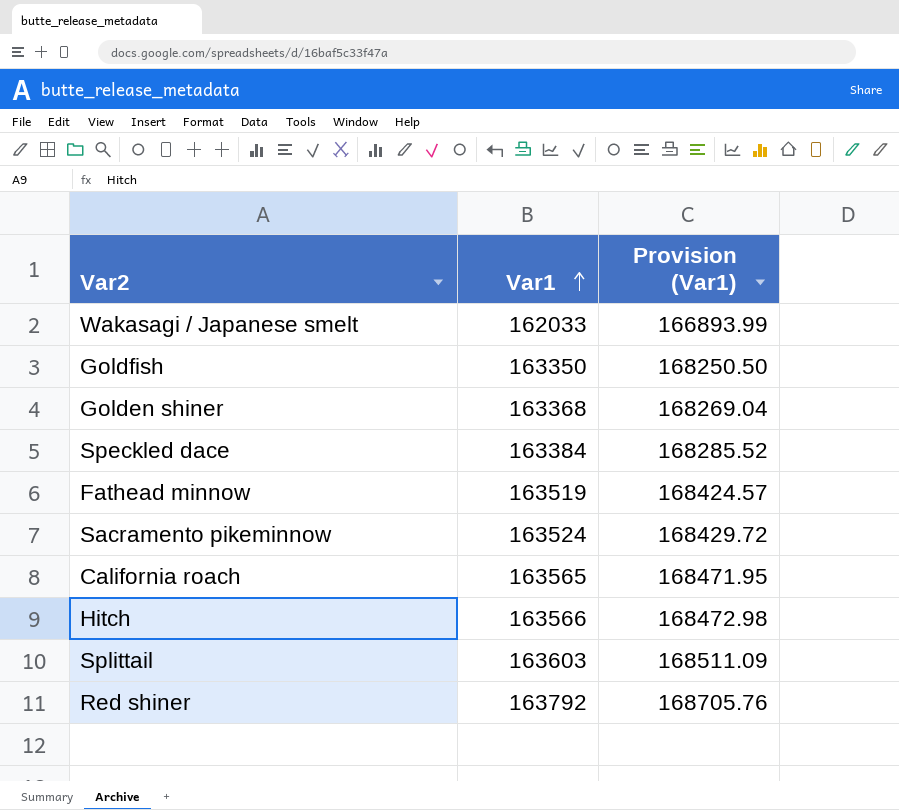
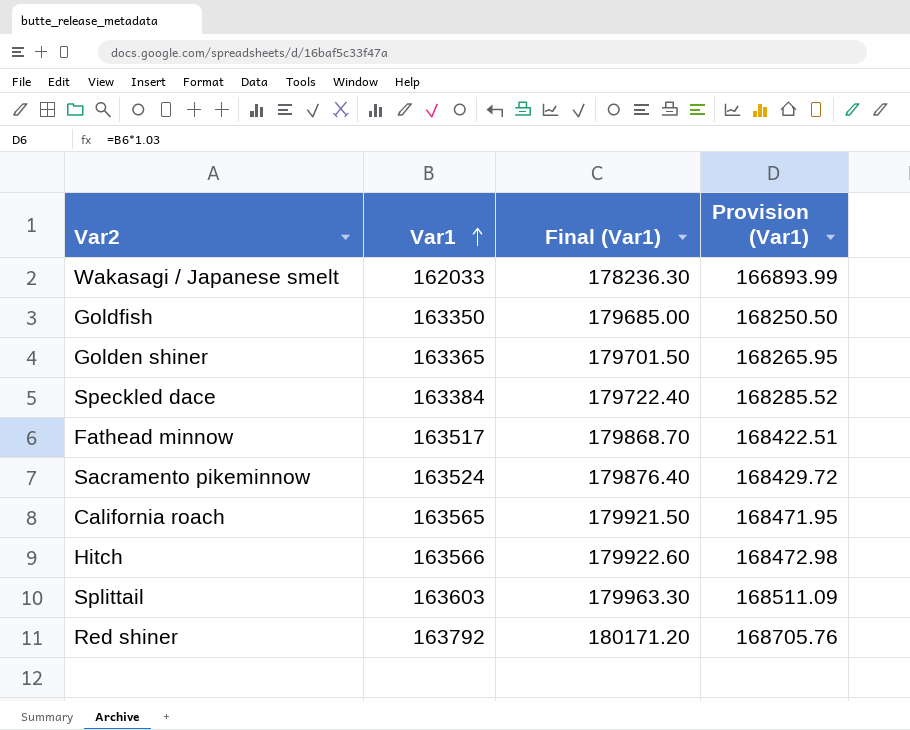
column Final (Var1) | formula: none -> [Var1] * 1.1
Golden shiner | Var1: 163368 -> 163365
Golden shiner | Provision (Var1): 168269.04 -> 168265.95
Fathead minnow | Var1: 163519 -> 163517
Fathead minnow | Provision (Var1): 168424.57 -> 168422.51

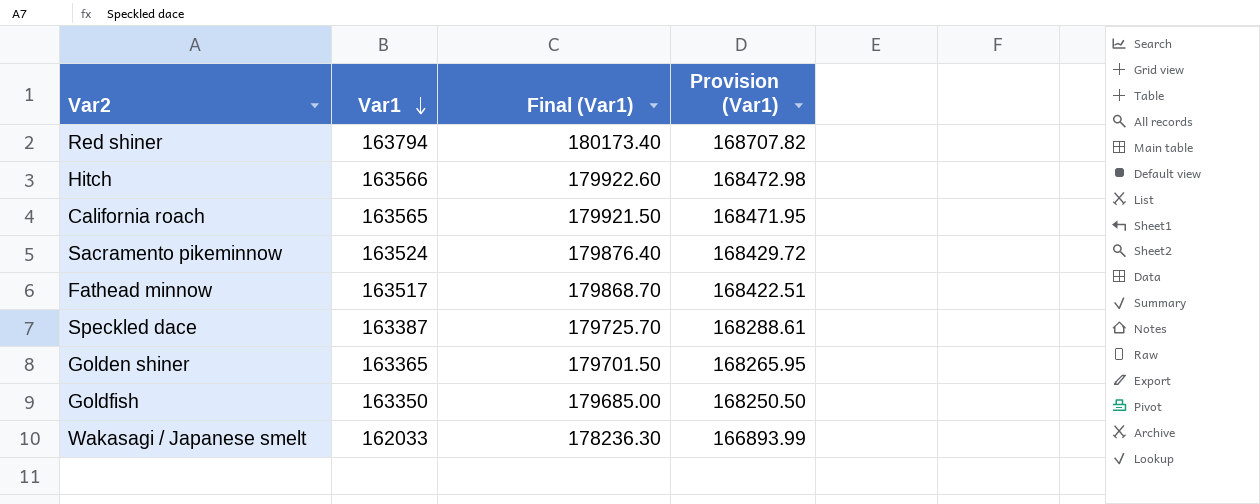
row order: Var1 ascending -> Var1 descending
row Splittail: 163603 | 179963.30 | 168511.09 -> none
Red shiner | Var1: 163792 -> 163794
Red shiner | Final (Var1): 180171.20 -> 180173.40
Red shiner | Provision (Var1): 168705.76 -> 168707.82
Speckled dace | Var1: 163384 -> 163387
Speckled dace | Final (Var1): 179722.40 -> 179725.70
Speckled dace | Provision (Var1): 168285.52 -> 168288.61

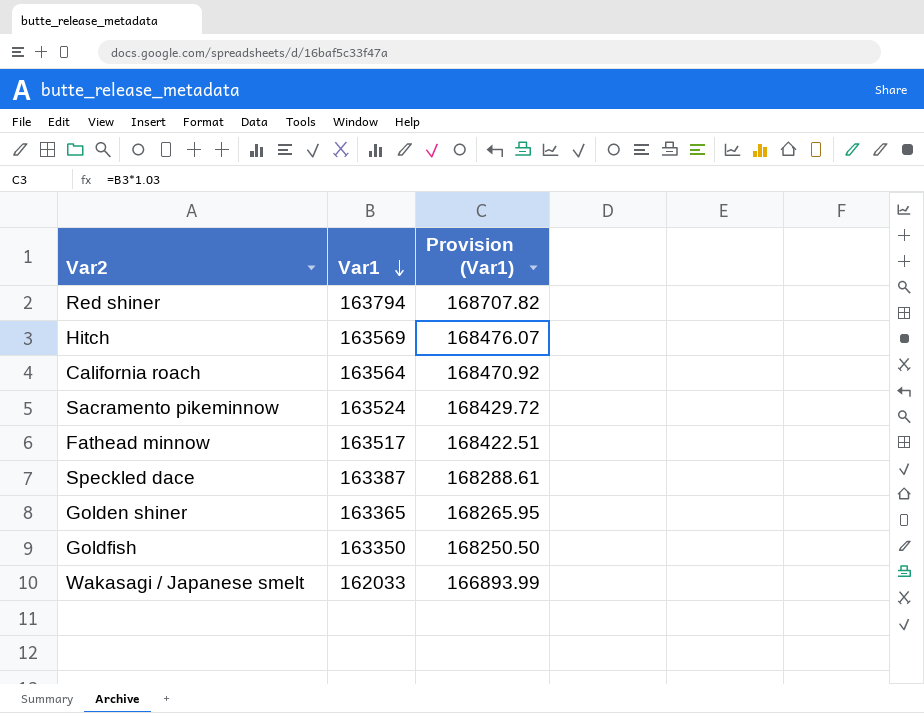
column Final (Var1) | formula: [Var1] * 1.1 -> none
Hitch | Var1: 163566 -> 163569
Hitch | Provision (Var1): 168472.98 -> 168476.07
California roach | Var1: 163565 -> 163564
California roach | Provision (Var1): 168471.95 -> 168470.92

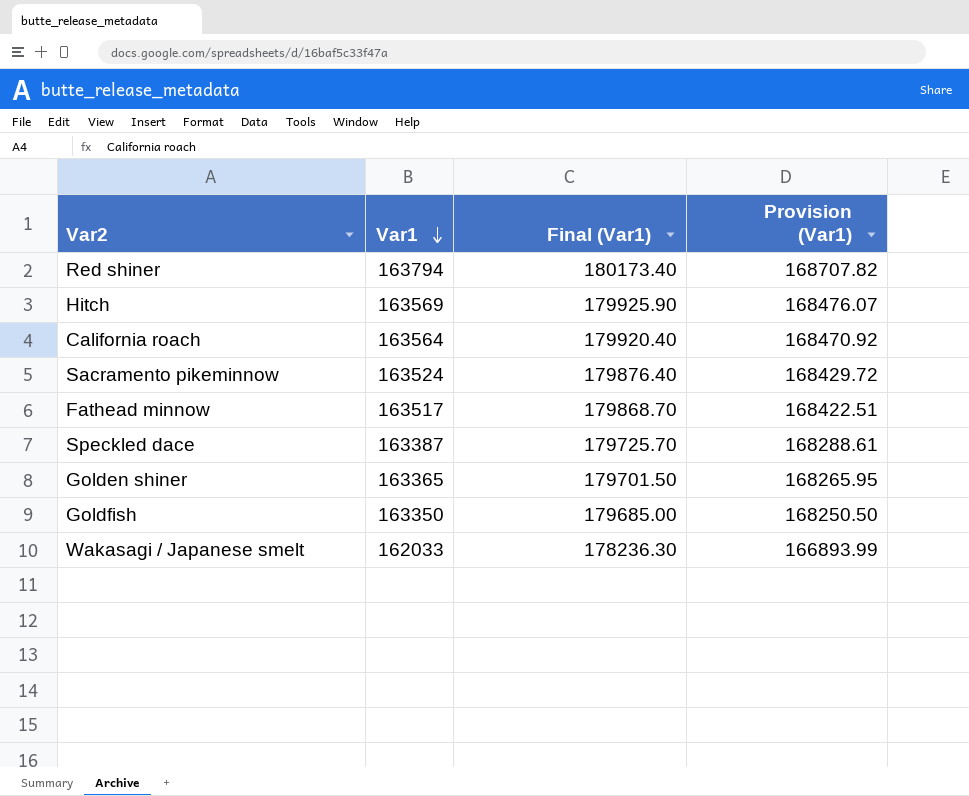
column Final (Var1) | formula: none -> [Var1] * 1.1

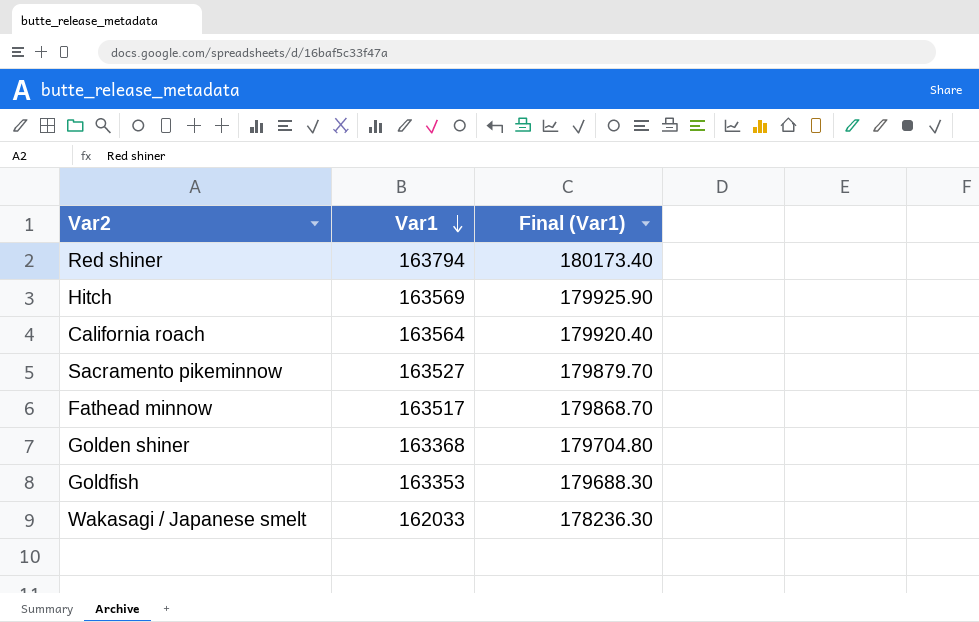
column Provision (Var1) | formula: [Var1] * 1.03 -> none
row Speckled dace: 163387 | 179725.70 | 168288.61 -> none
Sacramento pikeminnow | Var1: 163524 -> 163527
Sacramento pikeminnow | Final (Var1): 179876.40 -> 179879.70
Golden shiner | Var1: 163365 -> 163368
Golden shiner | Final (Var1): 179701.50 -> 179704.80
Goldfish | Var1: 163350 -> 163353
Goldfish | Final (Var1): 179685.00 -> 179688.30

